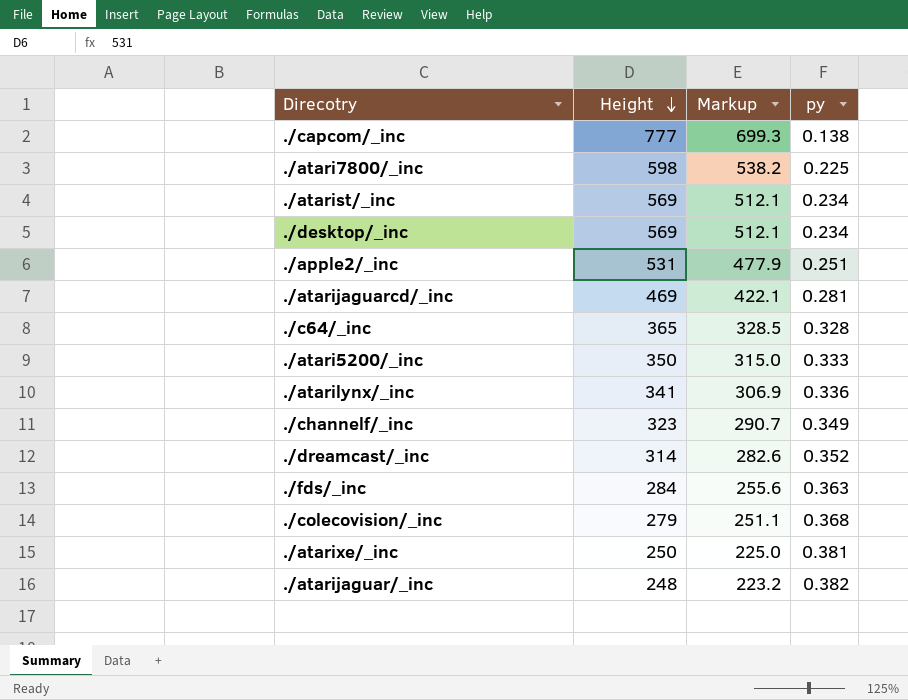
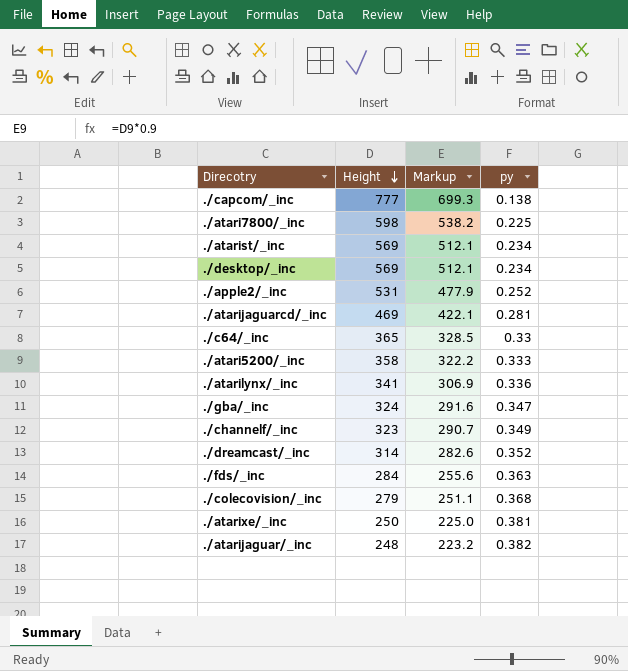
./apple2/_inc | py: 0.251 -> 0.252
./c64/_inc | py: 0.328 -> 0.33
./atari5200/_inc | Height: 350 -> 358
./atari5200/_inc | Markup: 315.0 -> 322.2
row ./gba/_inc: none -> 324 | 291.6 | 0.347

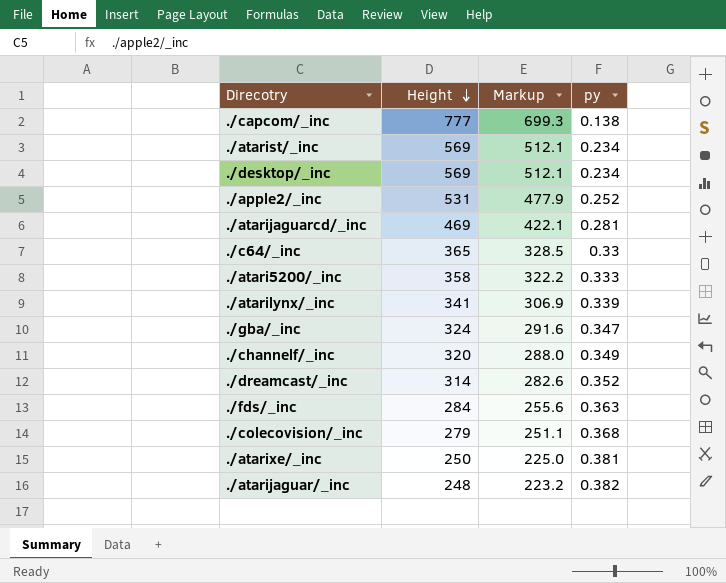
row ./atari7800/_inc: 598 | 538.2 | 0.225 -> none
./atarilynx/_inc | py: 0.336 -> 0.339
./channelf/_inc | Height: 323 -> 320
./channelf/_inc | Markup: 290.7 -> 288.0

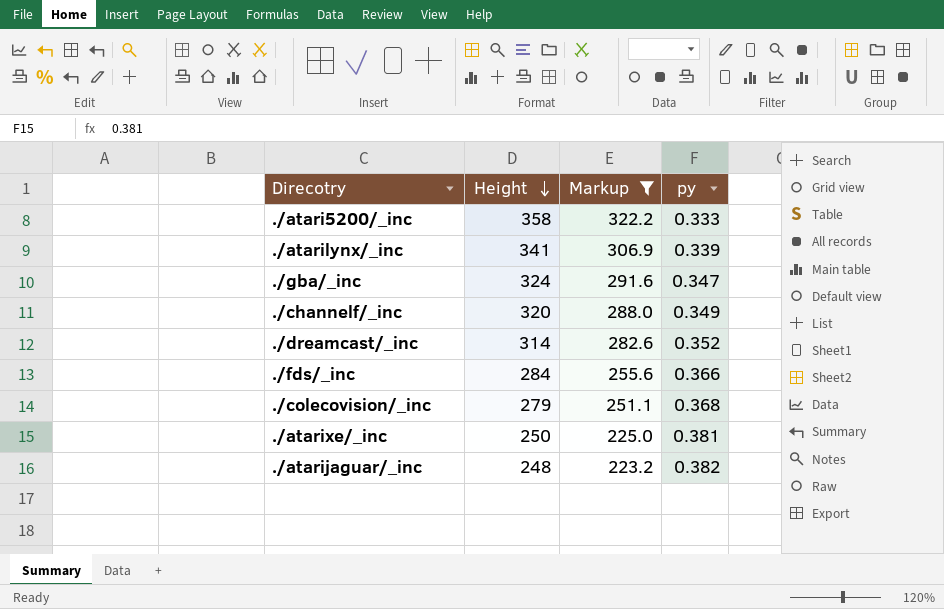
filter: none -> Markup <= 322.2
./fds/_inc | py: 0.363 -> 0.366

